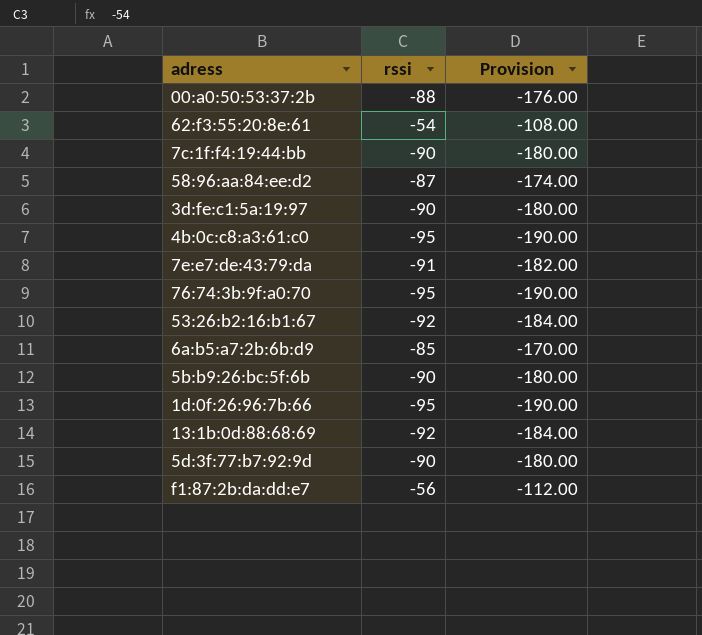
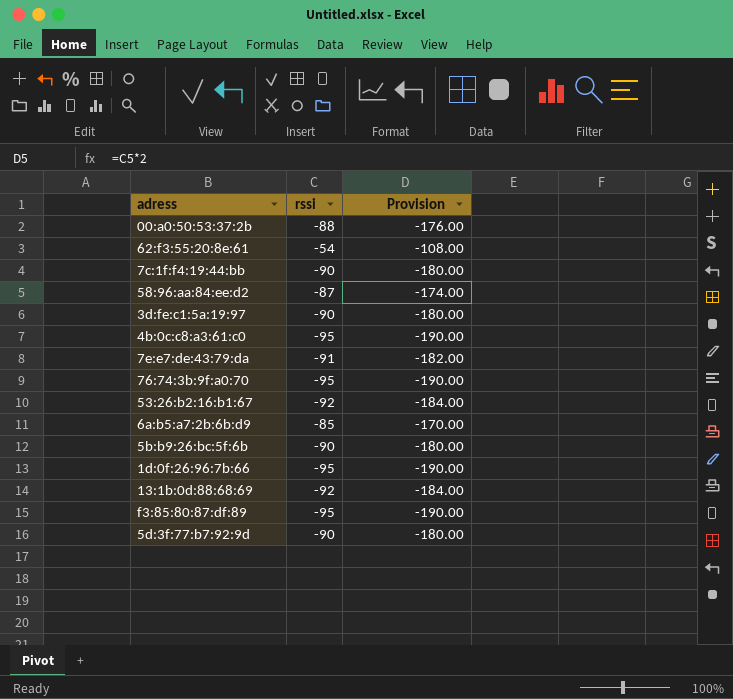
row f1:87:2b:da:dd:e7: -56 | -112.00 -> none
row f3:85:80:87:df:89: none -> -95 | -190.00

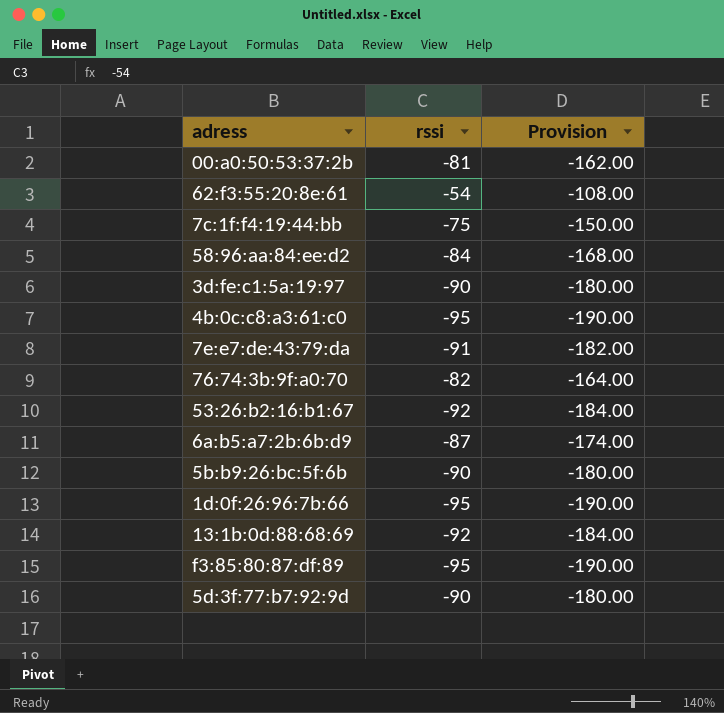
00:a0:50:53:37:2b | rssi: -88 -> -81
00:a0:50:53:37:2b | Provision: -176.00 -> -162.00
7c:1f:f4:19:44:bb | rssi: -90 -> -75
7c:1f:f4:19:44:bb | Provision: -180.00 -> -150.00
58:96:aa:84:ee:d2 | rssi: -87 -> -84
58:96:aa:84:ee:d2 | Provision: -174.00 -> -168.00
76:74:3b:9f:a0:70 | rssi: -95 -> -82
76:74:3b:9f:a0:70 | Provision: -190.00 -> -164.00
6a:b5:a7:2b:6b:d9 | rssi: -85 -> -87
6a:b5:a7:2b:6b:d9 | Provision: -170.00 -> -174.00

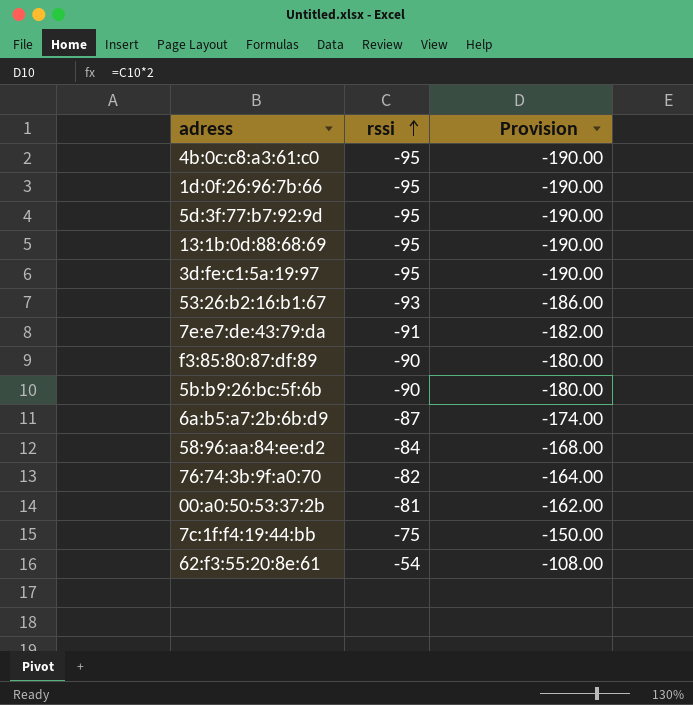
row order: none -> rssi ascending
5d:3f:77:b7:92:9d | rssi: -90 -> -95
5d:3f:77:b7:92:9d | Provision: -180.00 -> -190.00
13:1b:0d:88:68:69 | rssi: -92 -> -95
13:1b:0d:88:68:69 | Provision: -184.00 -> -190.00
3d:fe:c1:5a:19:97 | rssi: -90 -> -95
3d:fe:c1:5a:19:97 | Provision: -180.00 -> -190.00
53:26:b2:16:b1:67 | rssi: -92 -> -93
53:26:b2:16:b1:67 | Provision: -184.00 -> -186.00
f3:85:80:87:df:89 | rssi: -95 -> -90
f3:85:80:87:df:89 | Provision: -190.00 -> -180.00

